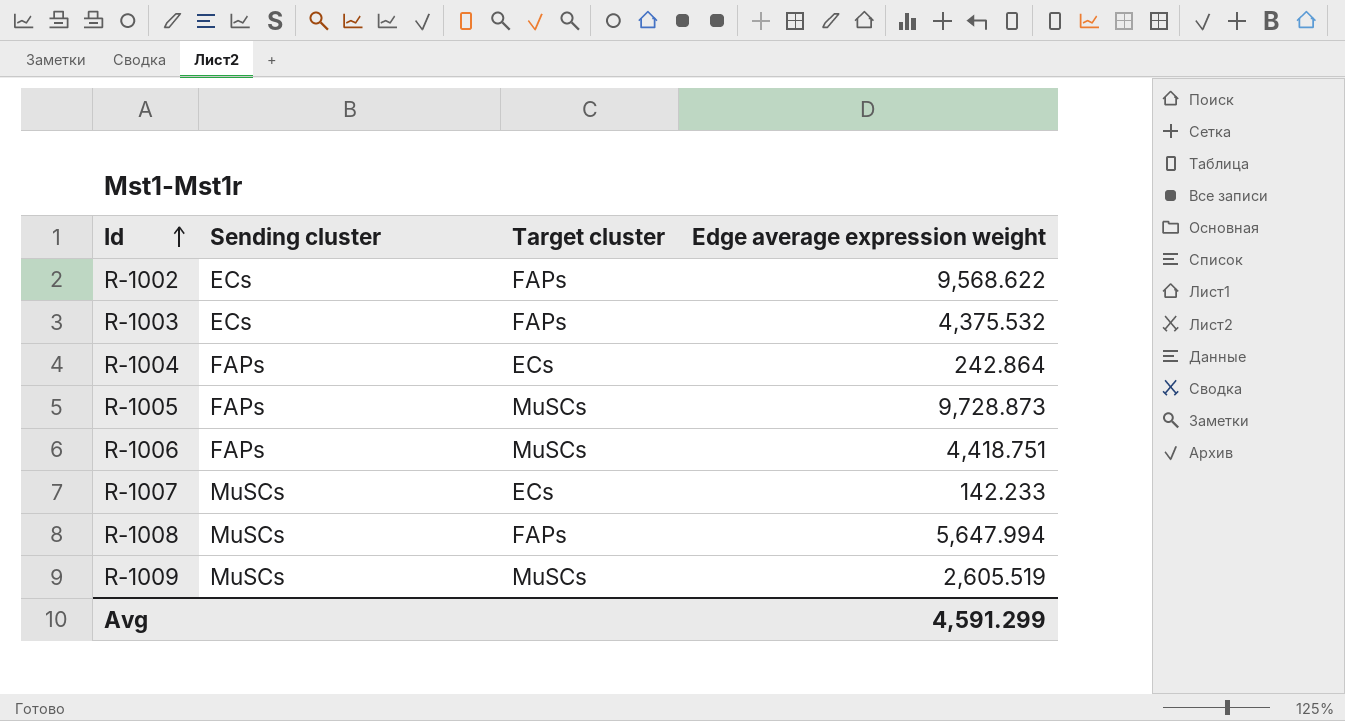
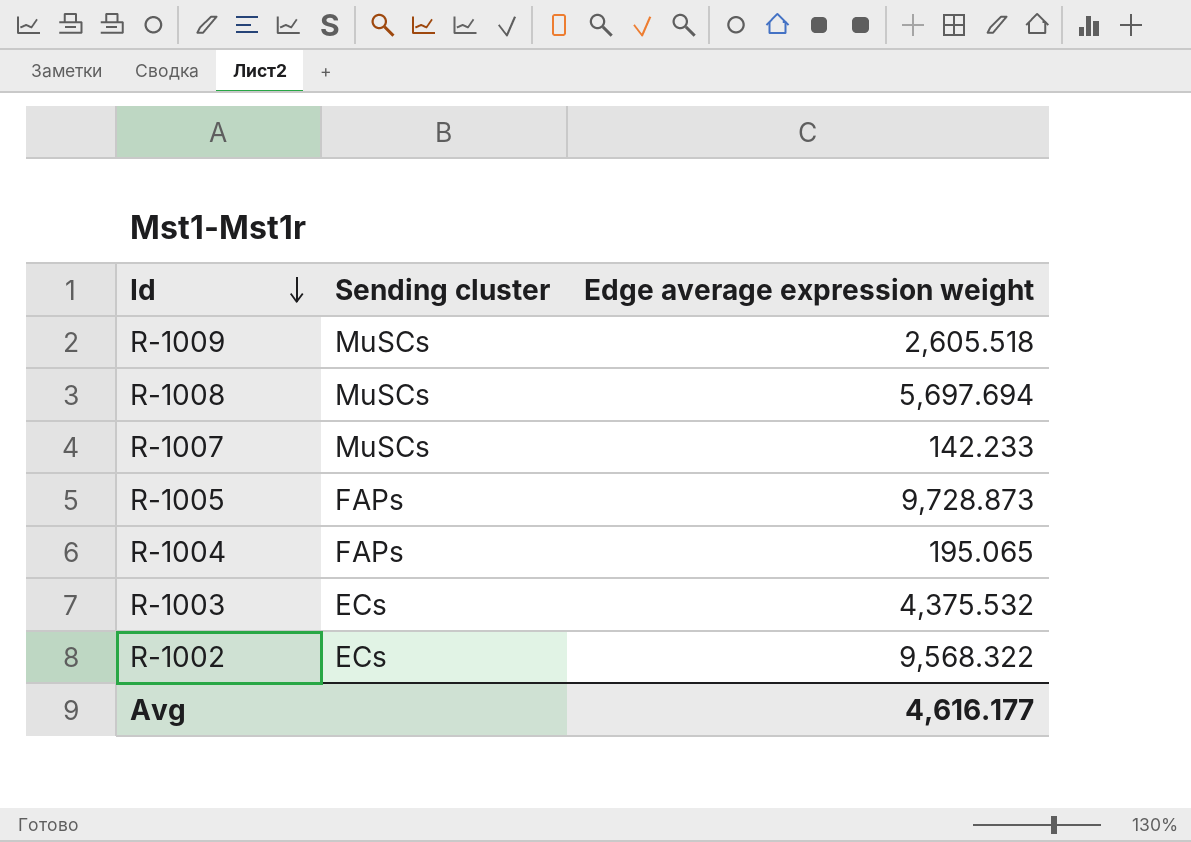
row order: Id ascending -> Id descending
column Target cluster | position: 3 -> none
row R-1006: FAPs | MuSCs | 4,418.751 -> none
R-1009 | Edge average expression weight: 2,605.519 -> 2,605.518
R-1008 | Edge average expression weight: 5,647.994 -> 5,697.694
R-1004 | Edge average expression weight: 242.864 -> 195.065
R-1002 | Edge average expression weight: 9,568.622 -> 9,568.322
Avg | Edge average expression weight: 4,591.299 -> 4,616.177

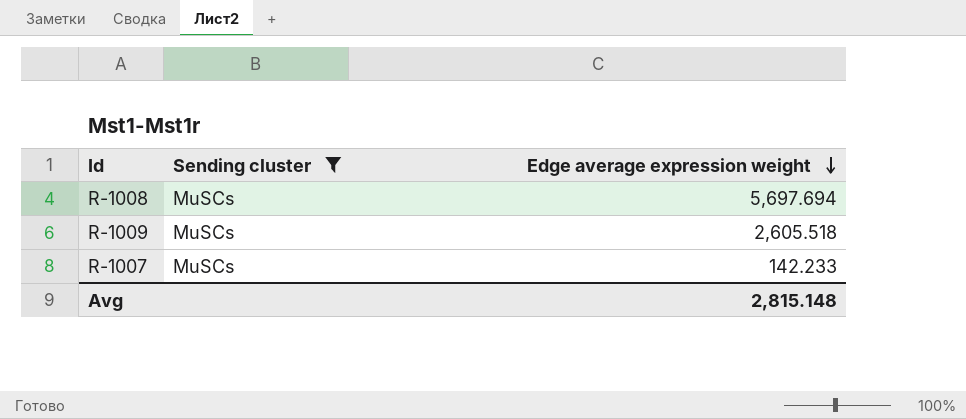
filter: none -> Sending cluster = MuSCs
row order: Id descending -> Edge average expression weight descending
Avg | Edge average expression weight: 4,616.177 -> 2,815.148

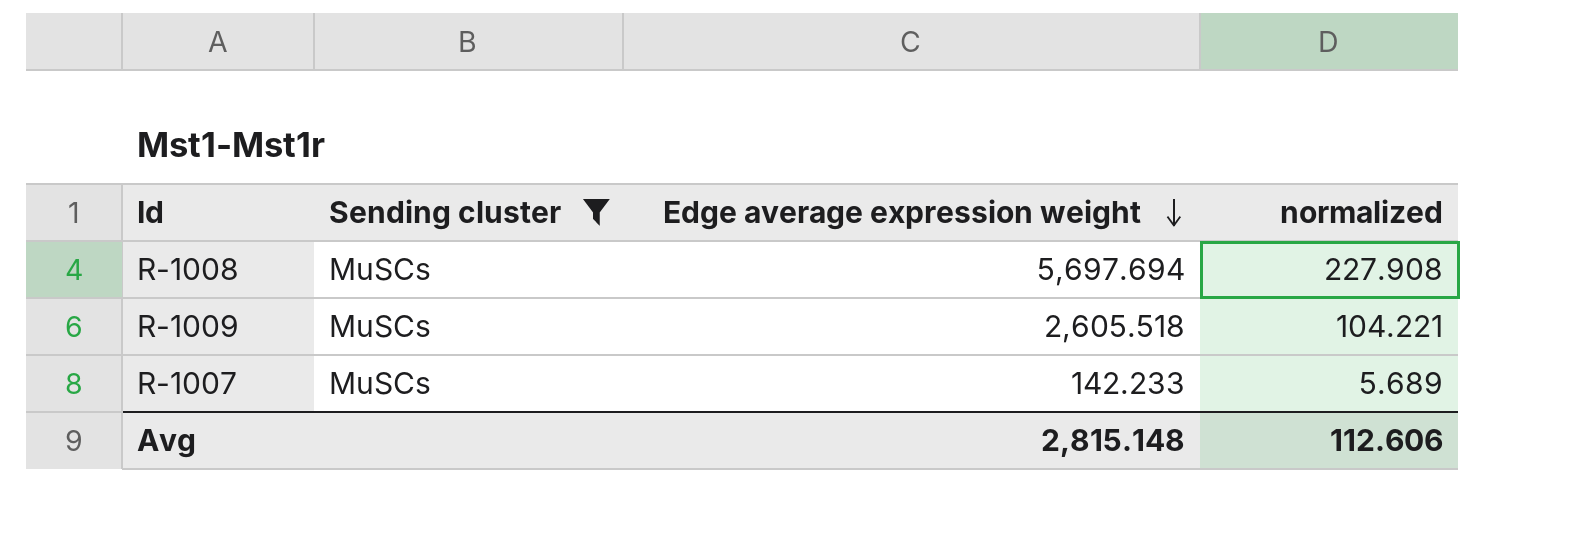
column normalized | formula: none -> [Edge average expression weight] * 0.04

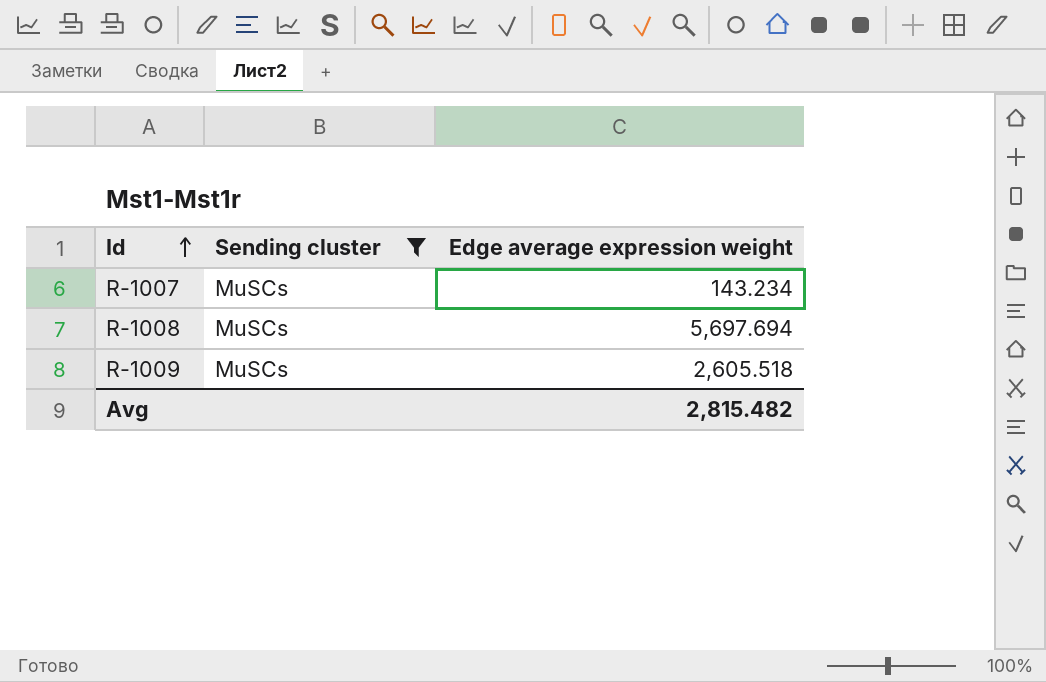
row order: Edge average expression weight descending -> Id ascending
column normalized | formula: [Edge average expression weight] * 0.04 -> none
R-1007 | Edge average expression weight: 142.233 -> 143.234
Avg | Edge average expression weight: 2,815.148 -> 2,815.482

